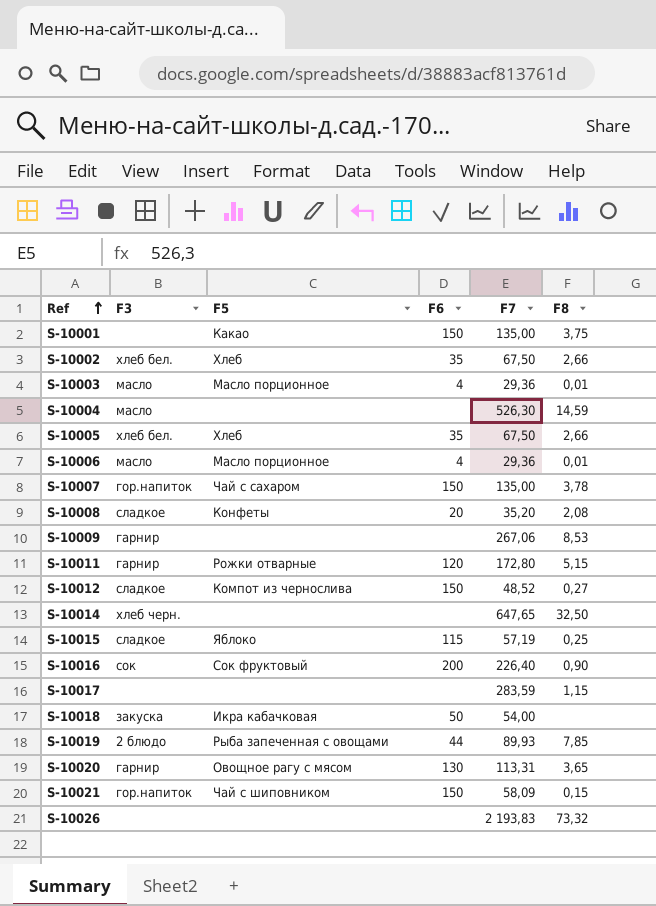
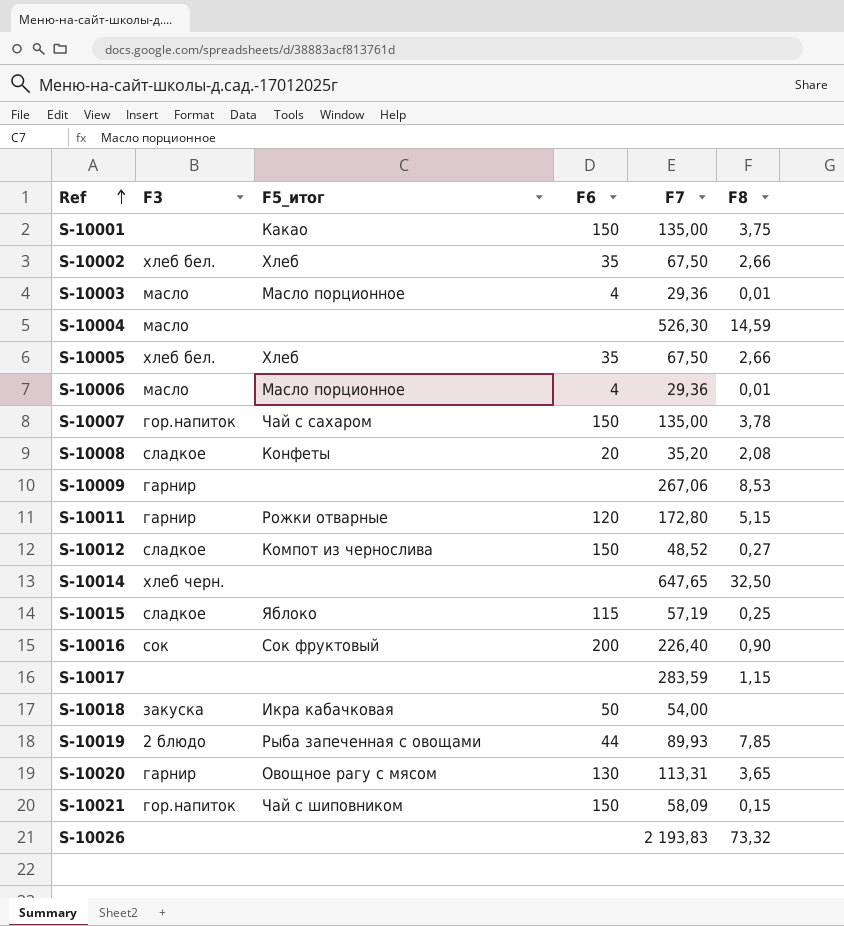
column name: F5 -> F5_итог

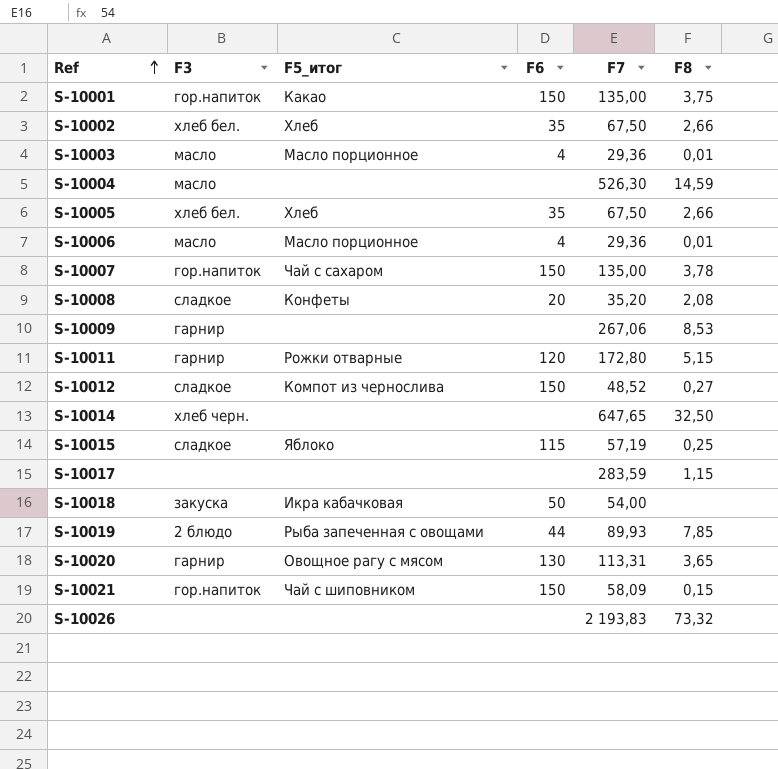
row S-10016: сок | Сок фруктовый | 200 | 226,40 | 0,90 -> none
S-10001 | F3: none -> гор.напиток

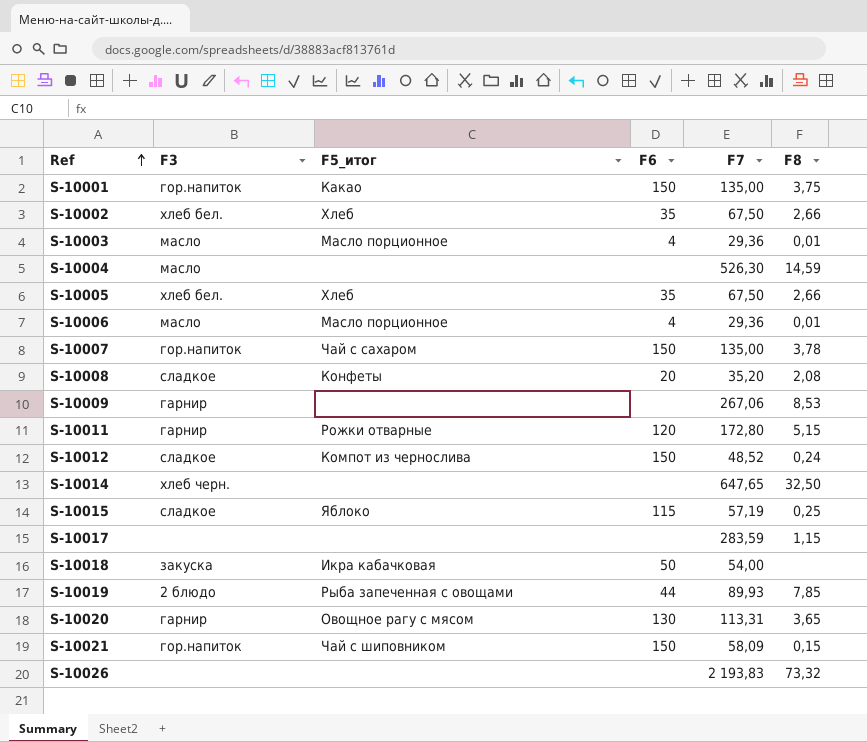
S-10012 | F8: 0,27 -> 0,24

